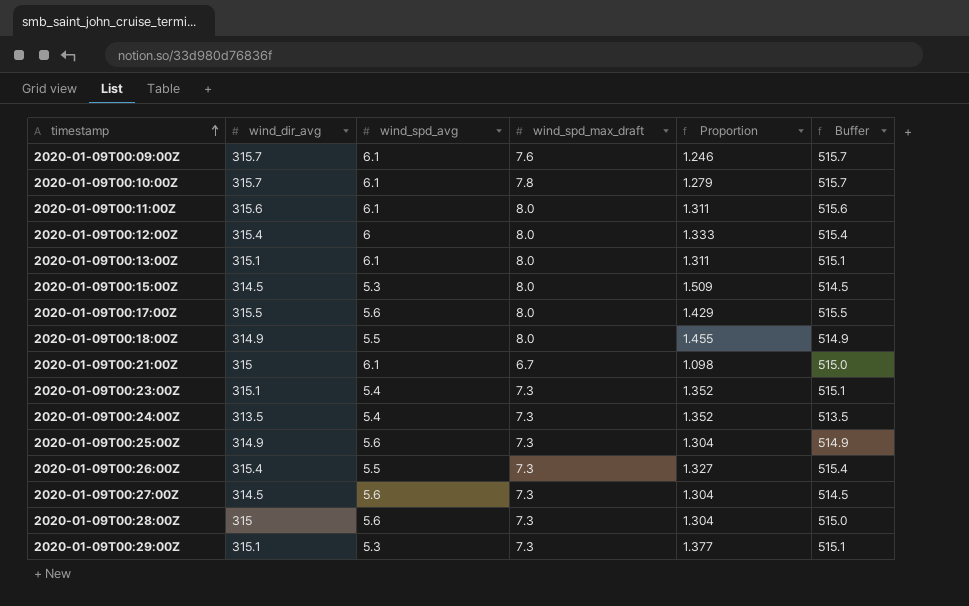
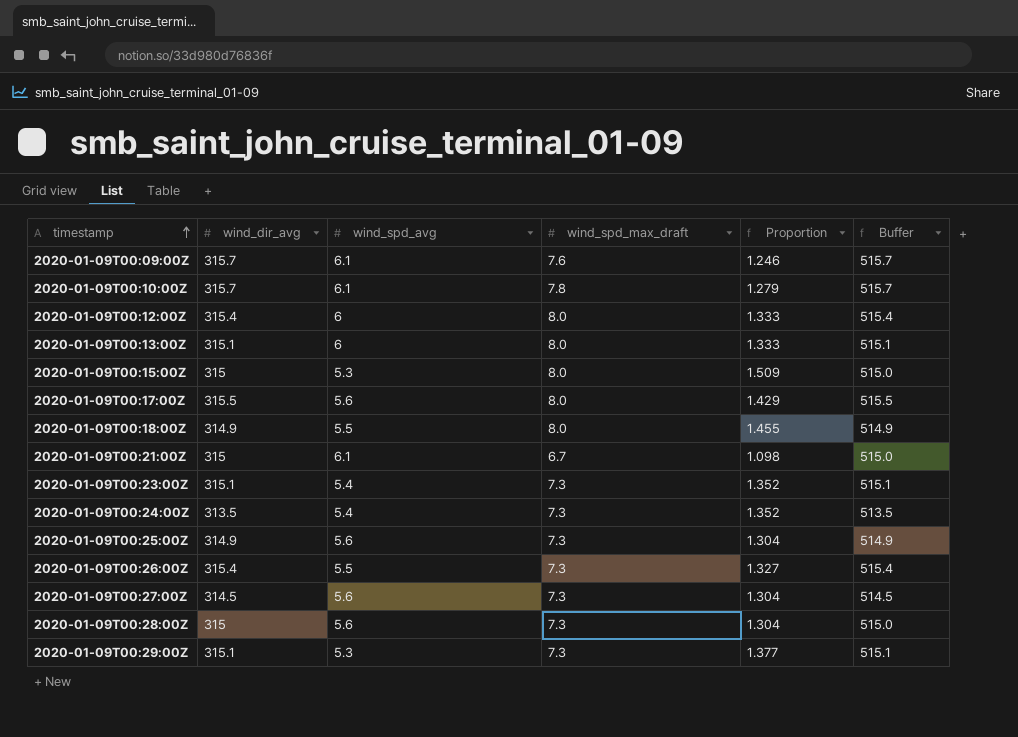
row 2020-01-09T00:11:00Z: 315.6 | 6.1 | 8.0 | 1.311 | 515.6 -> none
2020-01-09T00:13:00Z | wind_spd_avg: 6.1 -> 6
2020-01-09T00:13:00Z | Proportion: 1.311 -> 1.333
2020-01-09T00:15:00Z | wind_dir_avg: 314.5 -> 315
2020-01-09T00:15:00Z | Buffer: 514.5 -> 515.0

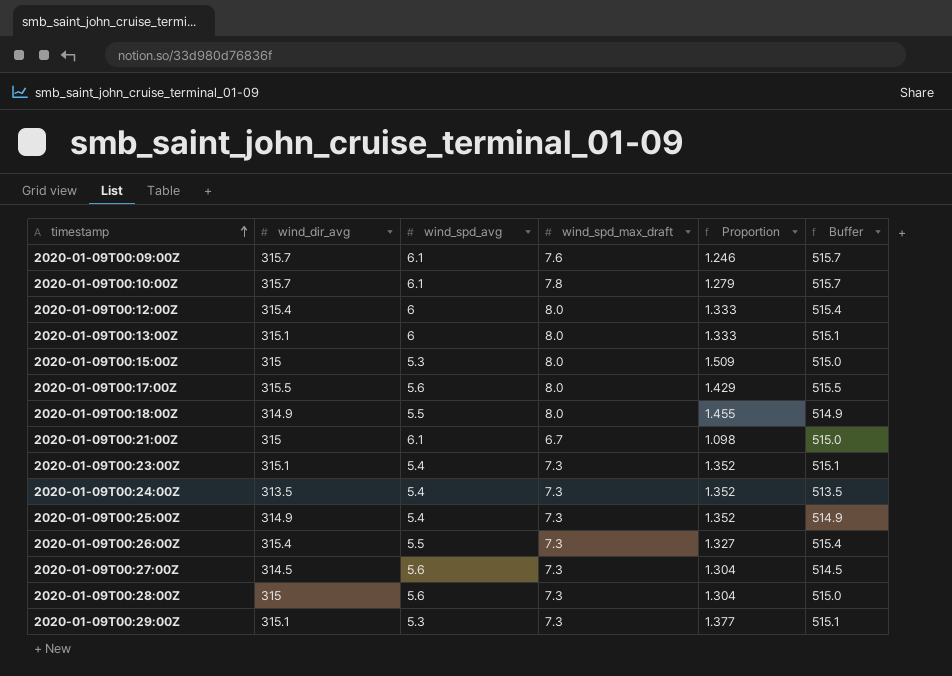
2020-01-09T00:25:00Z | wind_spd_avg: 5.6 -> 5.4
2020-01-09T00:25:00Z | Proportion: 1.304 -> 1.352

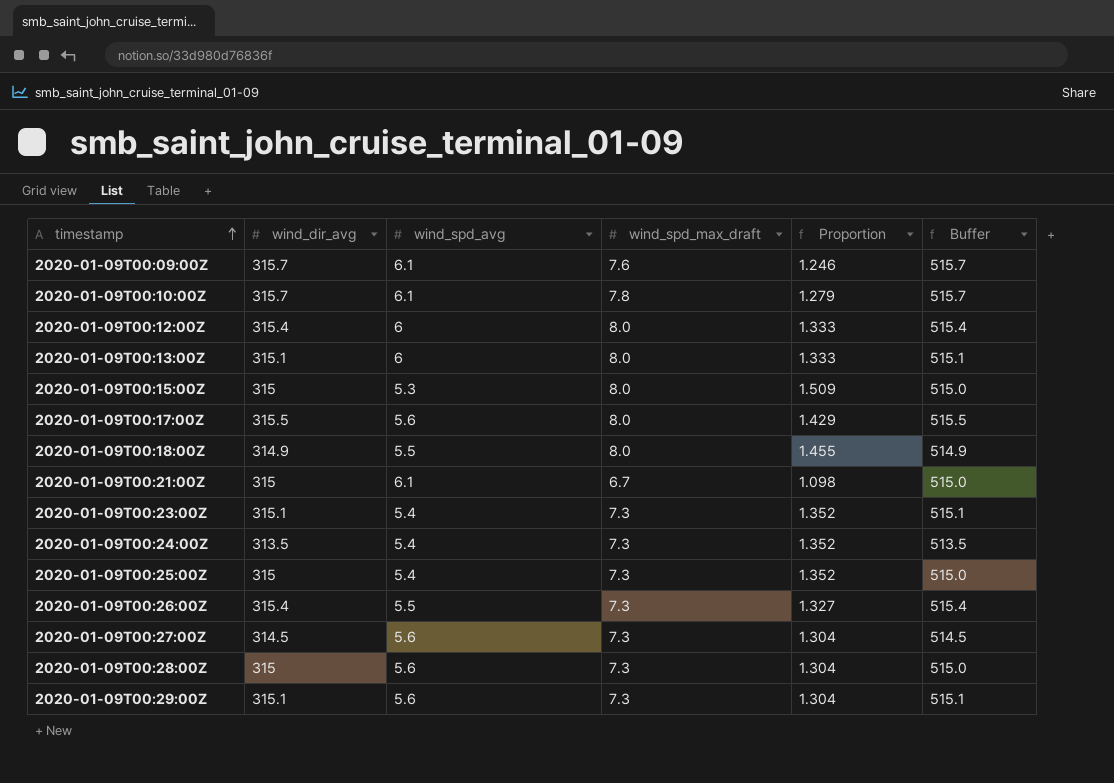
2020-01-09T00:25:00Z | wind_dir_avg: 314.9 -> 315
2020-01-09T00:25:00Z | Buffer: 514.9 -> 515.0
2020-01-09T00:29:00Z | wind_spd_avg: 5.3 -> 5.6
2020-01-09T00:29:00Z | Proportion: 1.377 -> 1.304

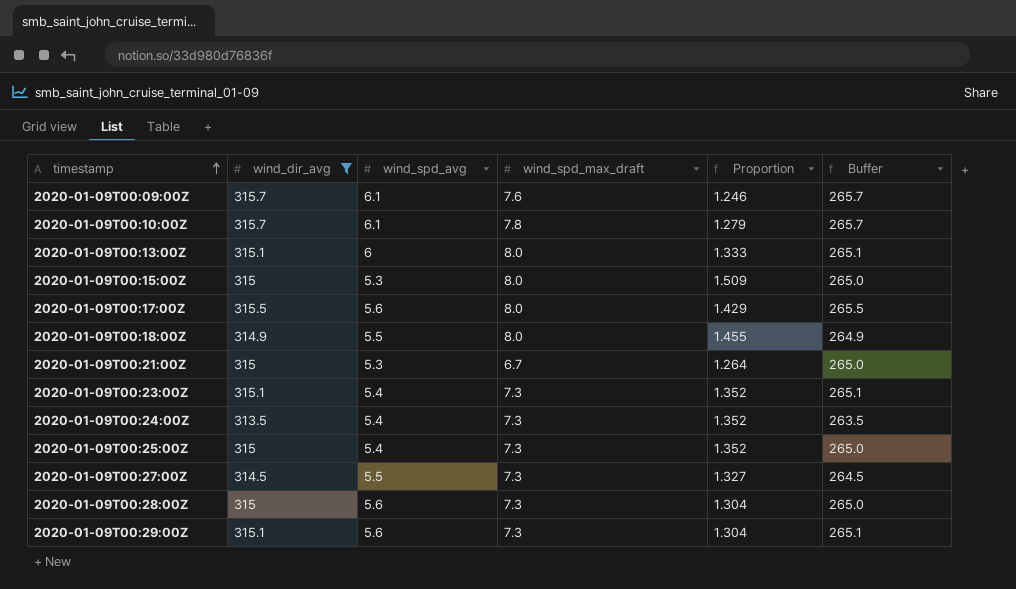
filter: none -> wind_dir_avg != 315.4
column Buffer | formula: [wind_dir_avg] + 200 -> [wind_dir_avg] - 50
2020-01-09T00:21:00Z | wind_spd_avg: 6.1 -> 5.3
2020-01-09T00:21:00Z | Proportion: 1.098 -> 1.264
2020-01-09T00:27:00Z | wind_spd_avg: 5.6 -> 5.5
2020-01-09T00:27:00Z | Proportion: 1.304 -> 1.327

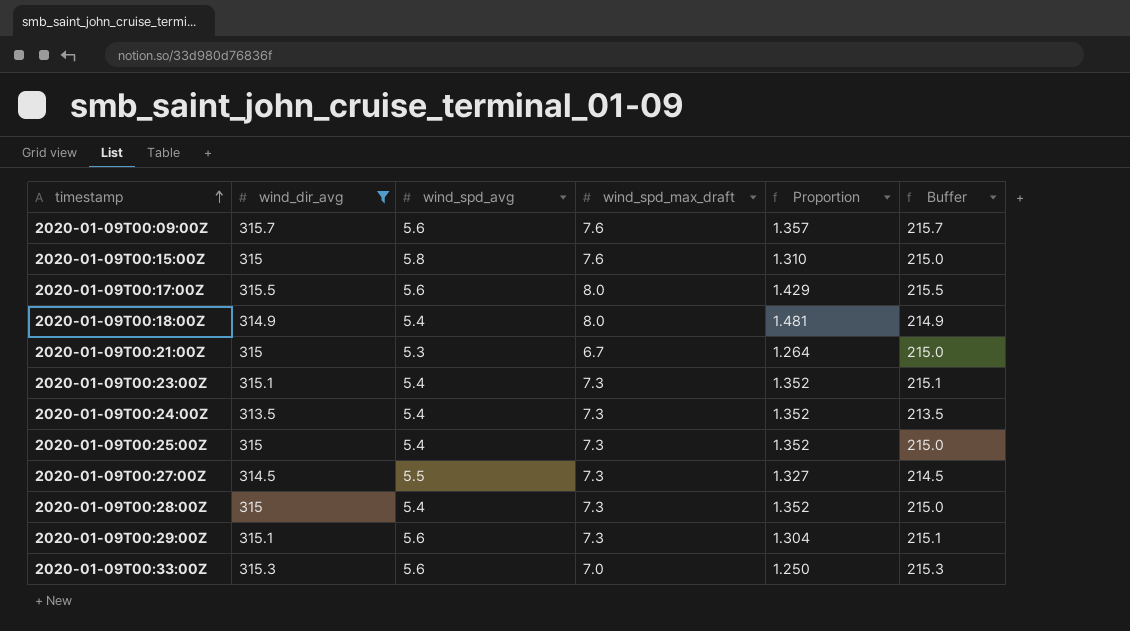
column Buffer | formula: [wind_dir_avg] - 50 -> [wind_dir_avg] - 100
row 2020-01-09T00:10:00Z: 315.7 | 6.1 | 7.8 | 1.279 | 265.7 -> none
row 2020-01-09T00:13:00Z: 315.1 | 6 | 8.0 | 1.333 | 265.1 -> none
2020-01-09T00:09:00Z | wind_spd_avg: 6.1 -> 5.6
2020-01-09T00:09:00Z | Proportion: 1.246 -> 1.357
2020-01-09T00:15:00Z | wind_spd_avg: 5.3 -> 5.8
2020-01-09T00:15:00Z | wind_spd_max_draft: 8.0 -> 7.6
2020-01-09T00:15:00Z | Proportion: 1.509 -> 1.310
2020-01-09T00:18:00Z | wind_spd_avg: 5.5 -> 5.4
2020-01-09T00:18:00Z | Proportion: 1.455 -> 1.481
2020-01-09T00:28:00Z | wind_spd_avg: 5.6 -> 5.4
2020-01-09T00:28:00Z | Proportion: 1.304 -> 1.352
row 2020-01-09T00:33:00Z: none -> 315.3 | 5.6 | 7.0 | 1.250 | 215.3

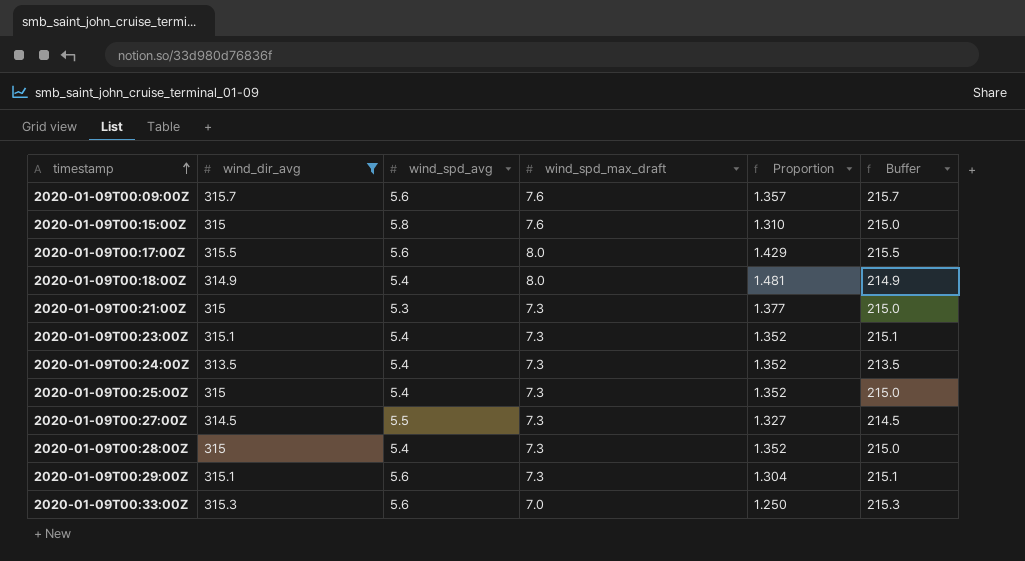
2020-01-09T00:21:00Z | wind_spd_max_draft: 6.7 -> 7.3
2020-01-09T00:21:00Z | Proportion: 1.264 -> 1.377

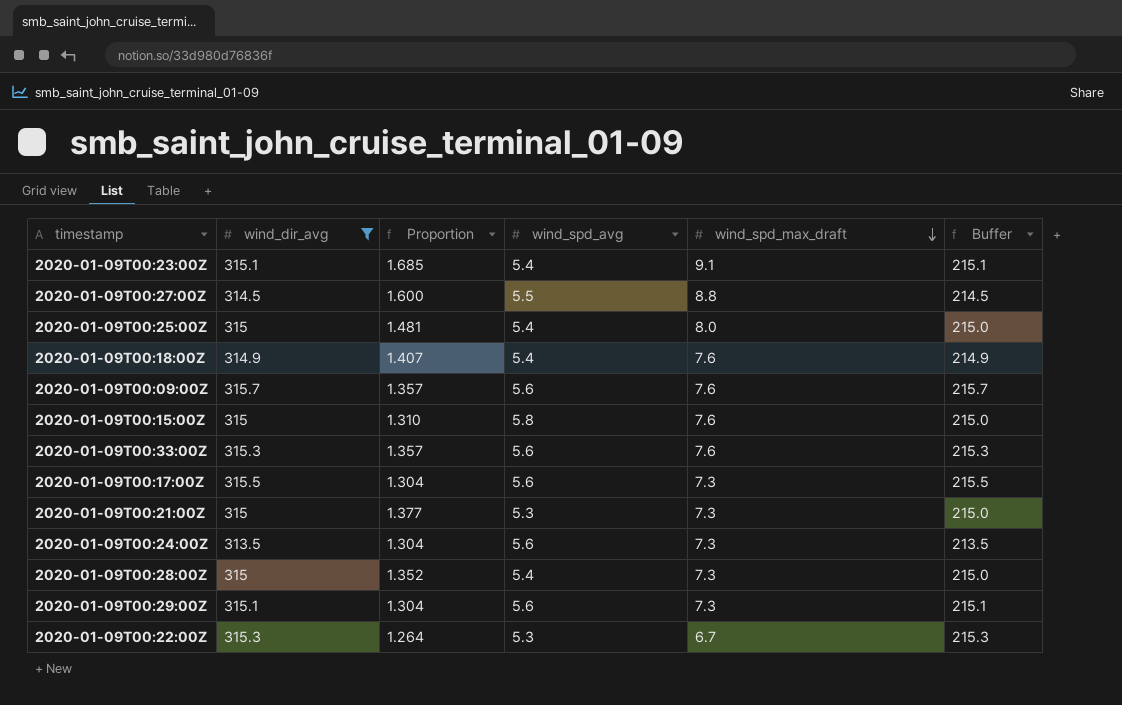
row order: timestamp ascending -> wind_spd_max_draft descending
column Proportion | position: 5 -> 3
2020-01-09T00:23:00Z | Proportion: 1.352 -> 1.685
2020-01-09T00:23:00Z | wind_spd_max_draft: 7.3 -> 9.1
2020-01-09T00:27:00Z | Proportion: 1.327 -> 1.600
2020-01-09T00:27:00Z | wind_spd_max_draft: 7.3 -> 8.8
2020-01-09T00:25:00Z | Proportion: 1.352 -> 1.481
2020-01-09T00:25:00Z | wind_spd_max_draft: 7.3 -> 8.0
2020-01-09T00:18:00Z | Proportion: 1.481 -> 1.407
2020-01-09T00:18:00Z | wind_spd_max_draft: 8.0 -> 7.6
2020-01-09T00:33:00Z | Proportion: 1.250 -> 1.357
2020-01-09T00:33:00Z | wind_spd_max_draft: 7.0 -> 7.6
2020-01-09T00:17:00Z | Proportion: 1.429 -> 1.304
2020-01-09T00:17:00Z | wind_spd_max_draft: 8.0 -> 7.3
2020-01-09T00:24:00Z | Proportion: 1.352 -> 1.304
2020-01-09T00:24:00Z | wind_spd_avg: 5.4 -> 5.6
row 2020-01-09T00:22:00Z: none -> 315.3 | 1.264 | 5.3 | 6.7 | 215.3

